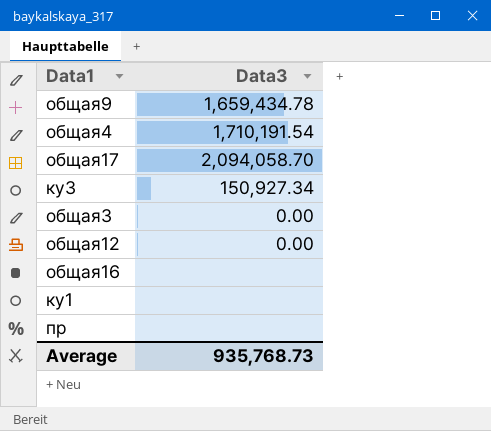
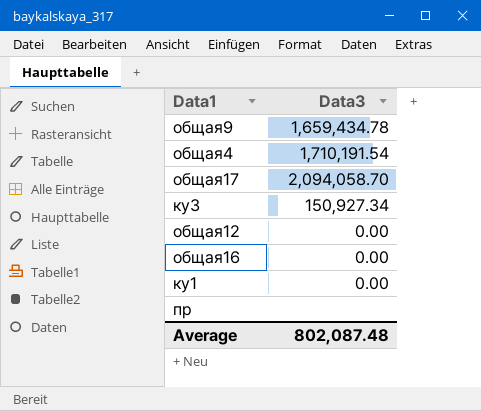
row общая3: 0.00 -> none
общая16 | Data3: none -> 0.00
ку1 | Data3: none -> 0.00
Average | Data3: 935,768.73 -> 802,087.48

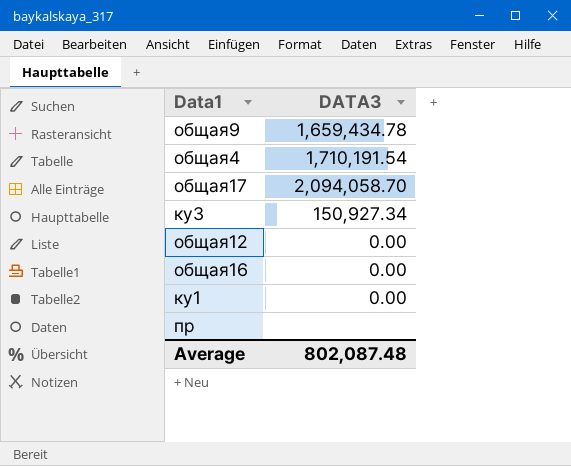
column name: Data3 -> DATA3

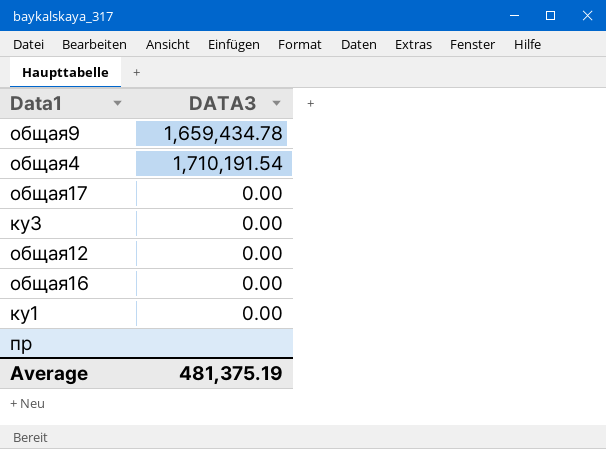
общая17 | DATA3: 2,094,058.70 -> 0.00
ку3 | DATA3: 150,927.34 -> 0.00
Average | DATA3: 802,087.48 -> 481,375.19

